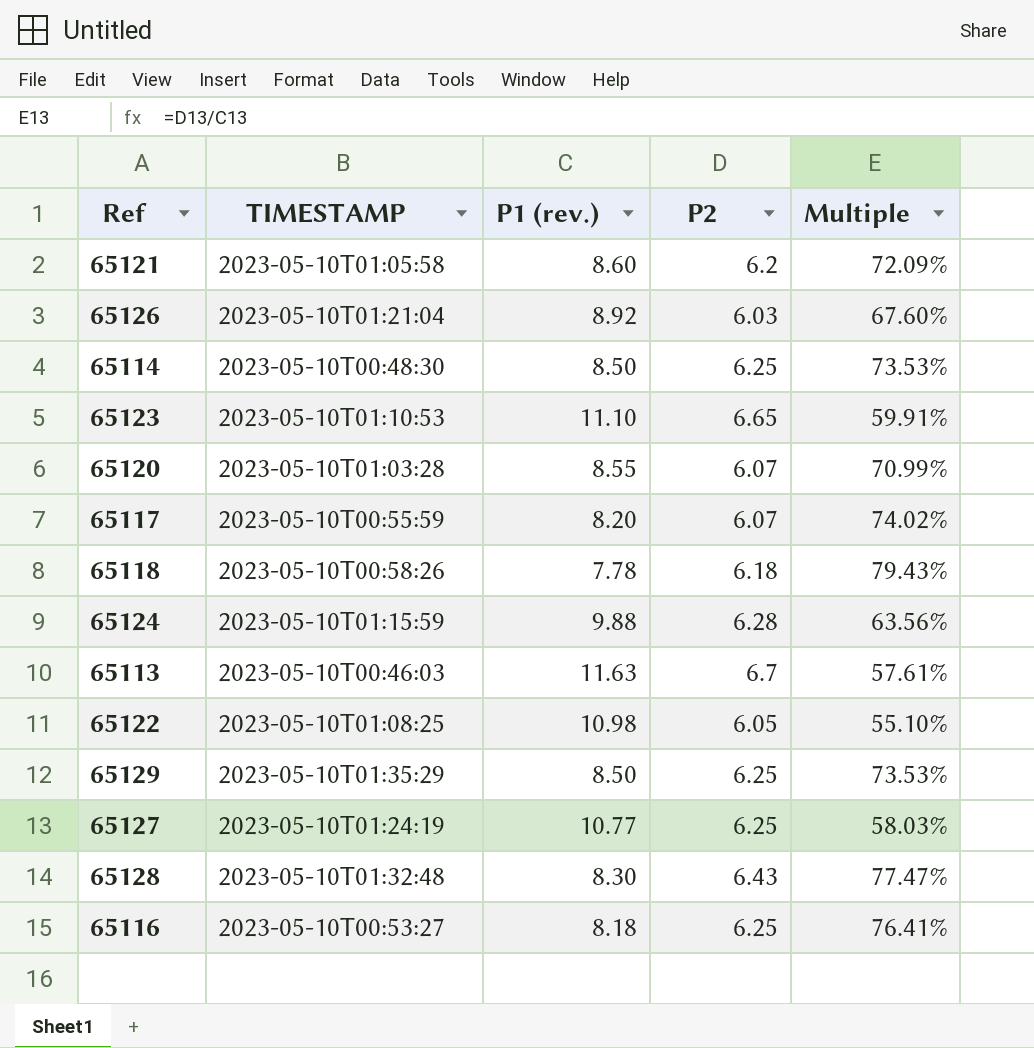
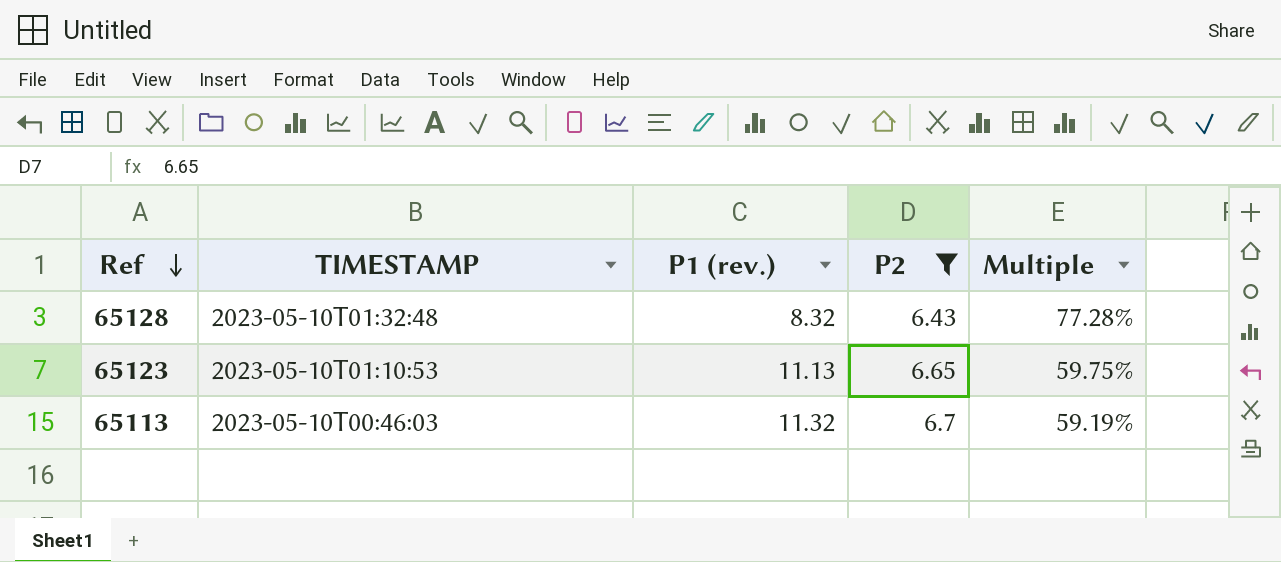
filter: none -> P2 >= 6.43
row order: none -> Ref descending
65128 | P1 (rev.): 8.30 -> 8.32
65128 | Multiple: 77.47% -> 77.28%
65123 | P1 (rev.): 11.10 -> 11.13
65123 | Multiple: 59.91% -> 59.75%
65113 | P1 (rev.): 11.63 -> 11.32
65113 | Multiple: 57.61% -> 59.19%

